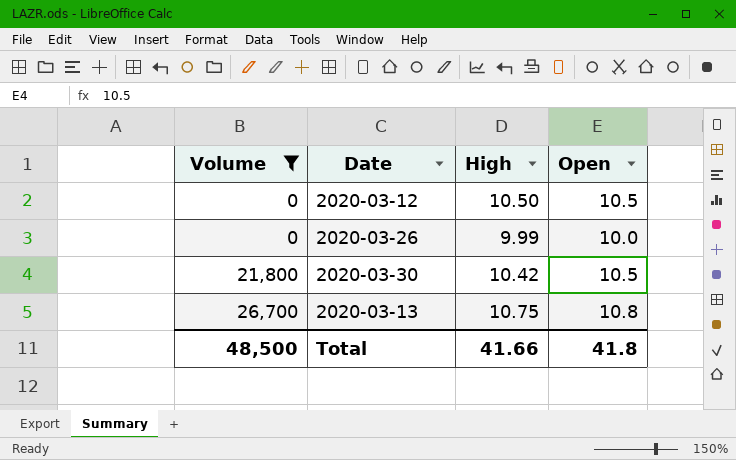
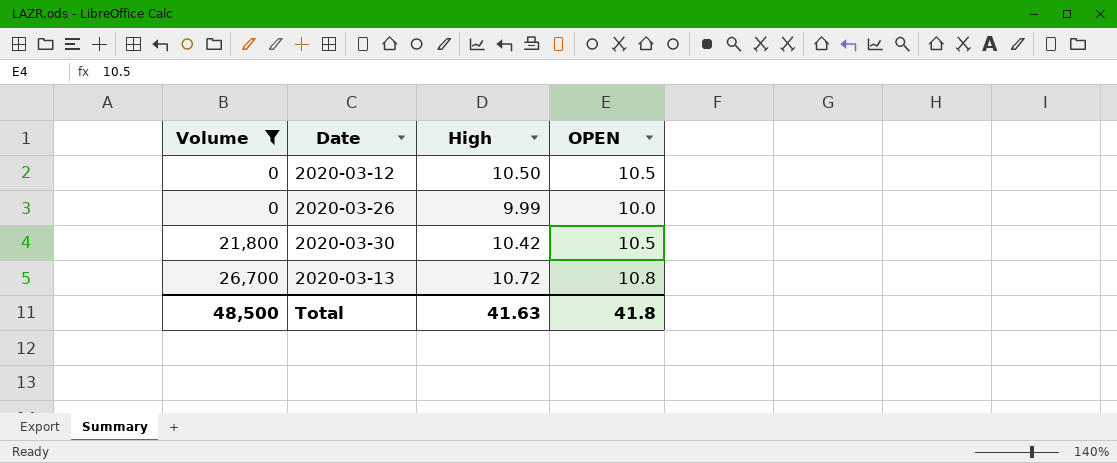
column name: Open -> OPEN
2020-03-13 | High: 10.75 -> 10.72
Total | High: 41.66 -> 41.63

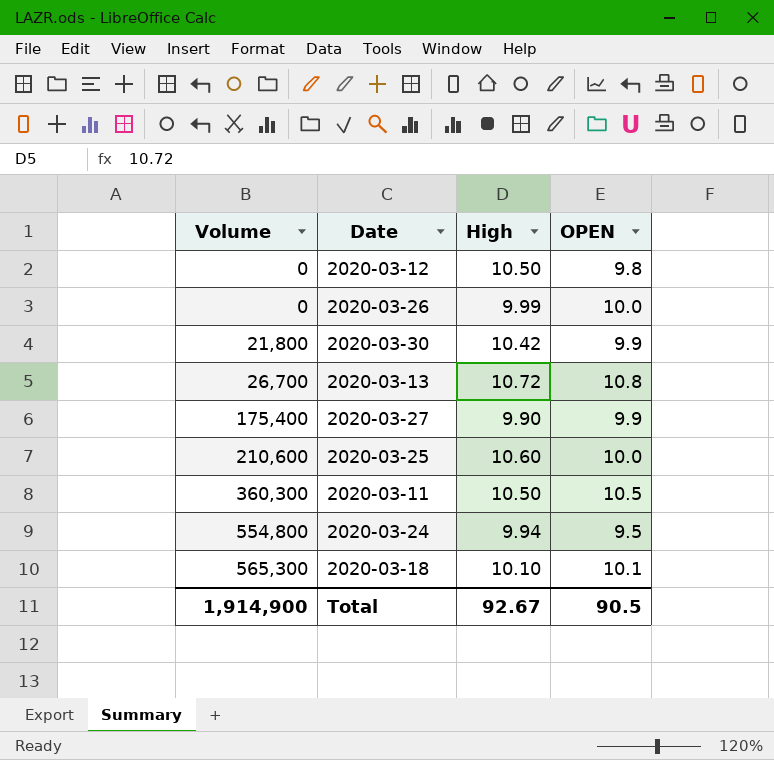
filter: Volume <= 26,700 -> none
2020-03-12 | OPEN: 10.5 -> 9.8
2020-03-30 | OPEN: 10.5 -> 9.9
Total | Volume: 48,500 -> 1,914,900
Total | High: 41.63 -> 92.67
Total | OPEN: 41.8 -> 90.5

